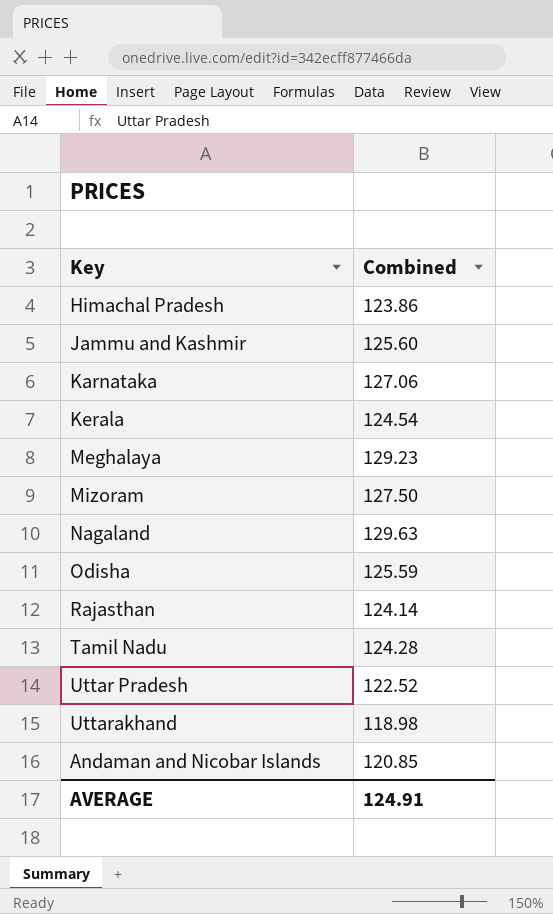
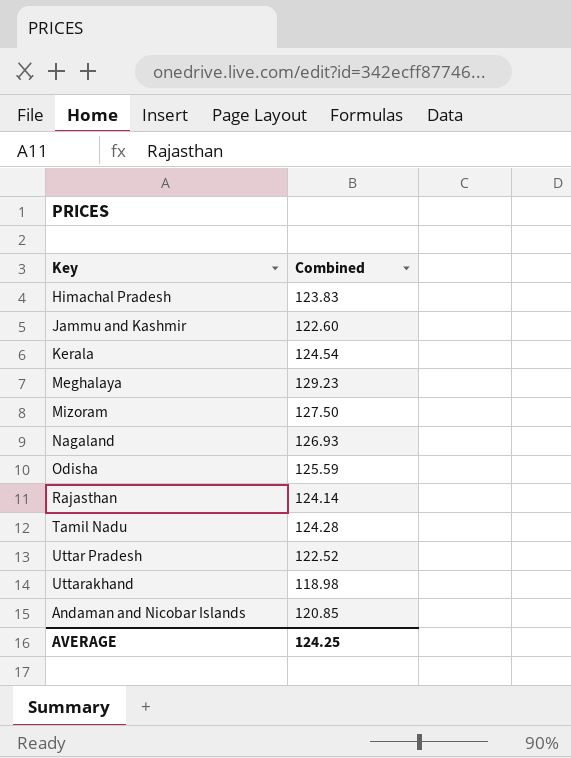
row Karnataka: 127.06 -> none
Himachal Pradesh | Combined: 123.86 -> 123.83
Jammu and Kashmir | Combined: 125.60 -> 122.60
Nagaland | Combined: 129.63 -> 126.93
AVERAGE | Combined: 124.91 -> 124.25

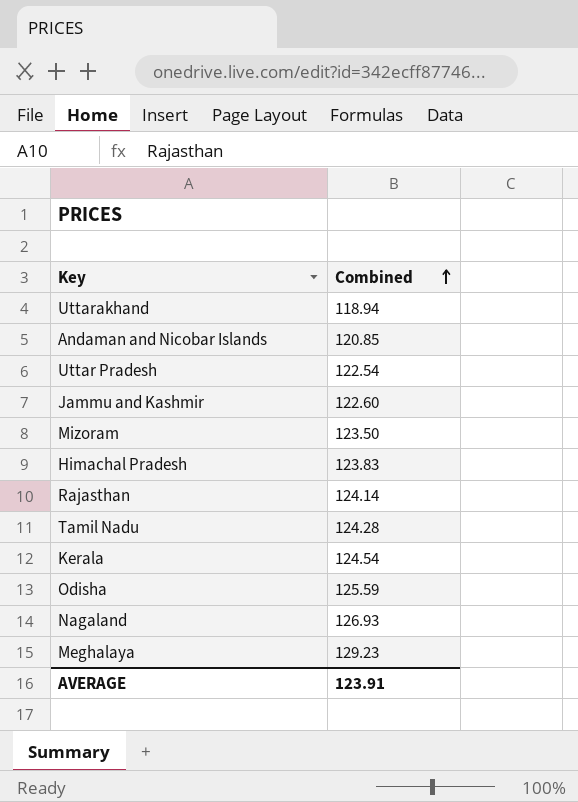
row order: none -> Combined ascending
Uttarakhand | Combined: 118.98 -> 118.94
Uttar Pradesh | Combined: 122.52 -> 122.54
Mizoram | Combined: 127.50 -> 123.50
AVERAGE | Combined: 124.25 -> 123.91

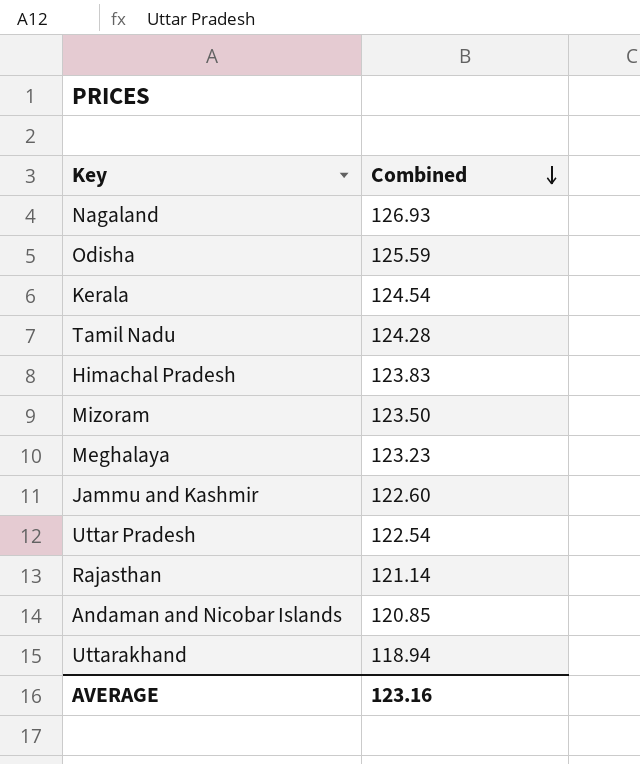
row order: Combined ascending -> Combined descending
Meghalaya | Combined: 129.23 -> 123.23
Rajasthan | Combined: 124.14 -> 121.14
AVERAGE | Combined: 123.91 -> 123.16

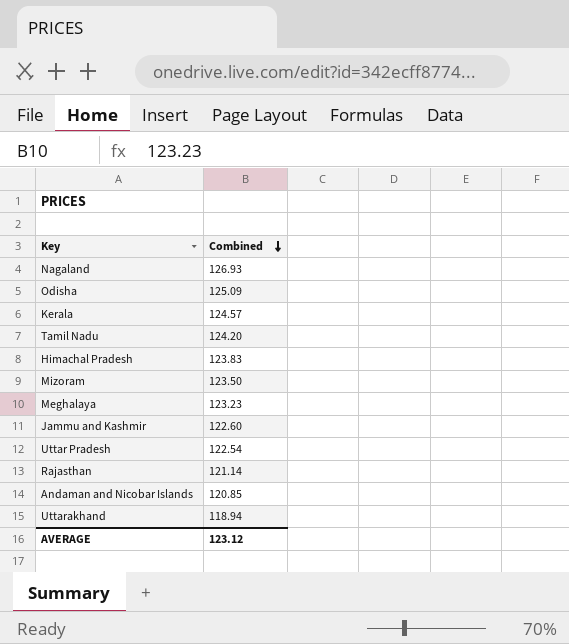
Odisha | Combined: 125.59 -> 125.09
Kerala | Combined: 124.54 -> 124.57
Tamil Nadu | Combined: 124.28 -> 124.20
AVERAGE | Combined: 123.16 -> 123.12

